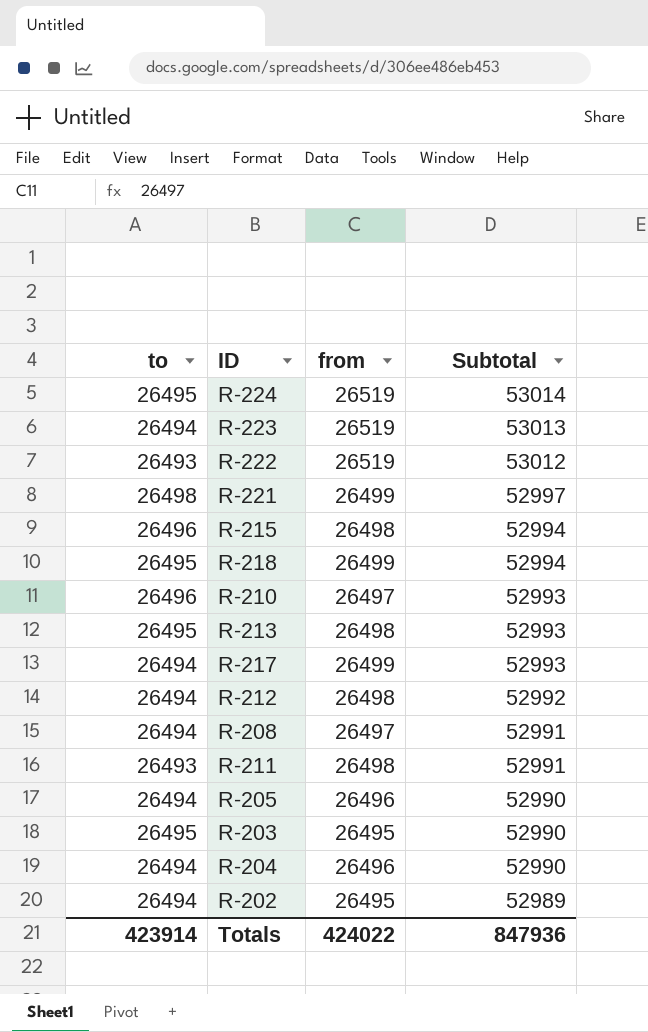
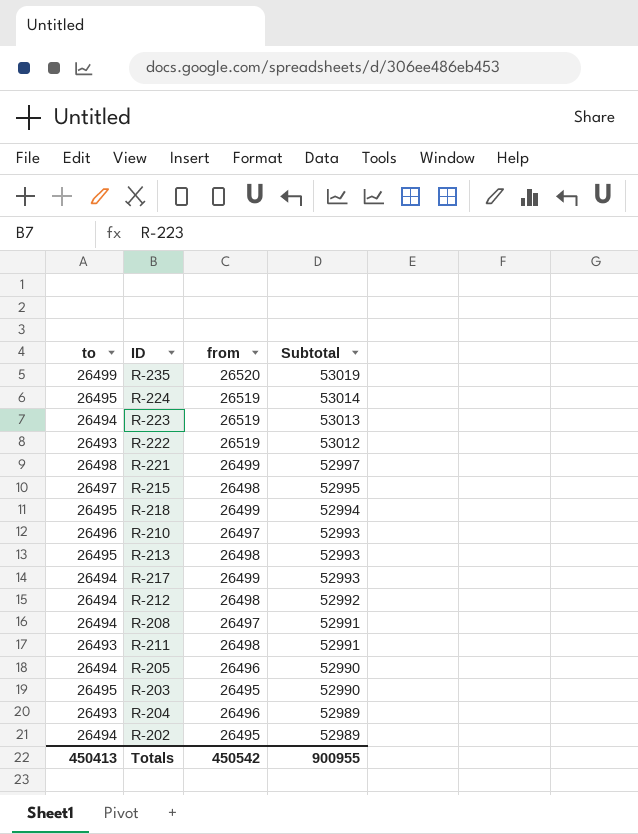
row R-235: none -> 26499 | 26520 | 53019
R-215 | to: 26496 -> 26497
R-215 | Subtotal: 52994 -> 52995
R-204 | to: 26494 -> 26493
R-204 | Subtotal: 52990 -> 52989
Totals | to: 423914 -> 450413
Totals | from: 424022 -> 450542
Totals | Subtotal: 847936 -> 900955

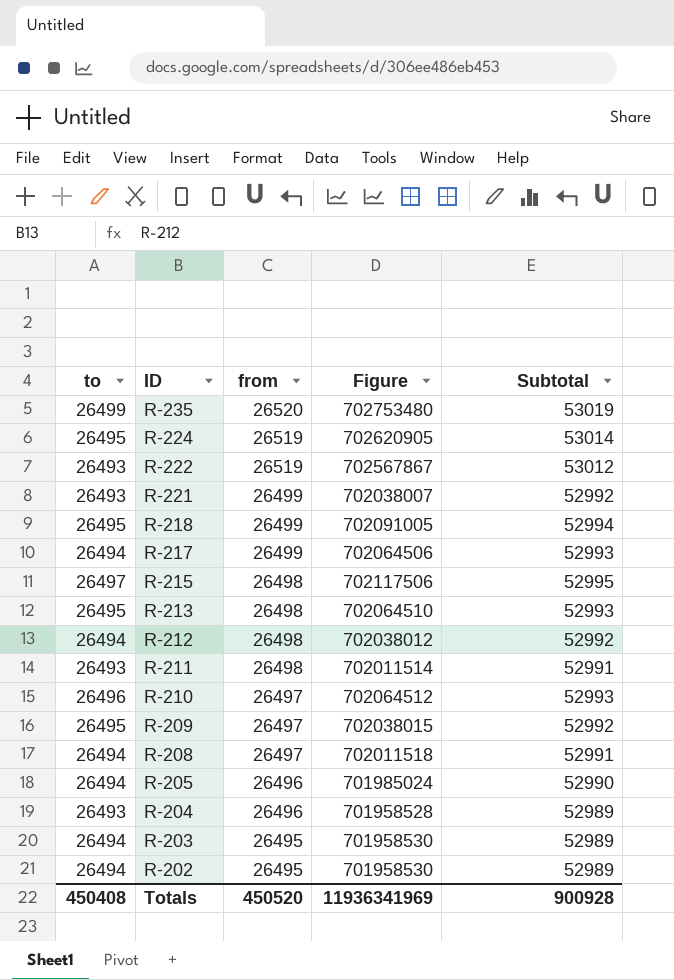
row order: Subtotal descending -> ID descending
column Figure | formula: none -> [to] * [from]
row R-223: 26494 | 26519 | 53013 -> none
R-221 | to: 26498 -> 26493
R-221 | Subtotal: 52997 -> 52992
row R-209: none -> 26495 | 26497 | 702038015 | 52992
R-203 | to: 26495 -> 26494
R-203 | Subtotal: 52990 -> 52989
Totals | to: 450413 -> 450408
Totals | from: 450542 -> 450520
Totals | Subtotal: 900955 -> 900928

